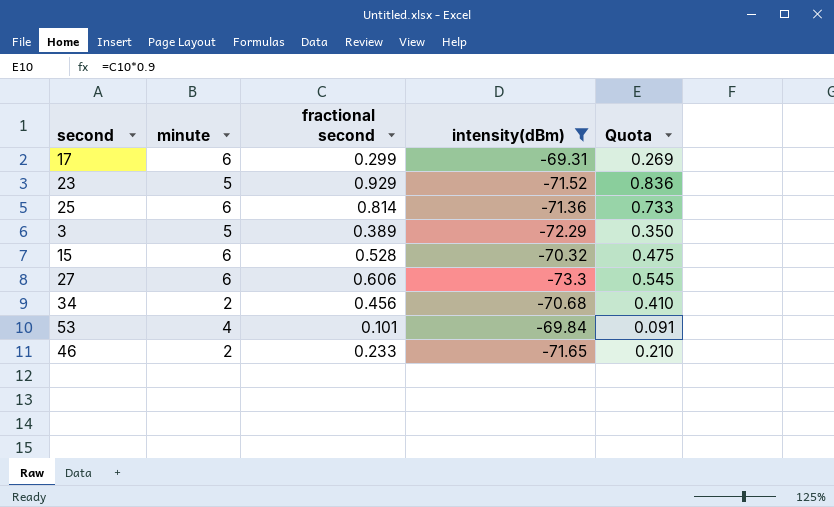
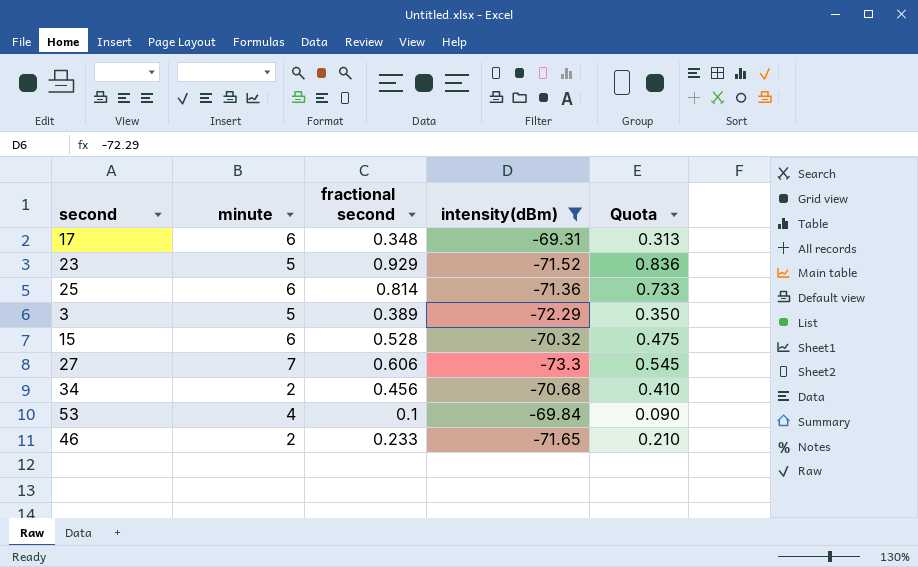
17 | fractional second: 0.299 -> 0.348
17 | Quota: 0.269 -> 0.313
27 | minute: 6 -> 7
53 | fractional second: 0.101 -> 0.1
53 | Quota: 0.091 -> 0.090

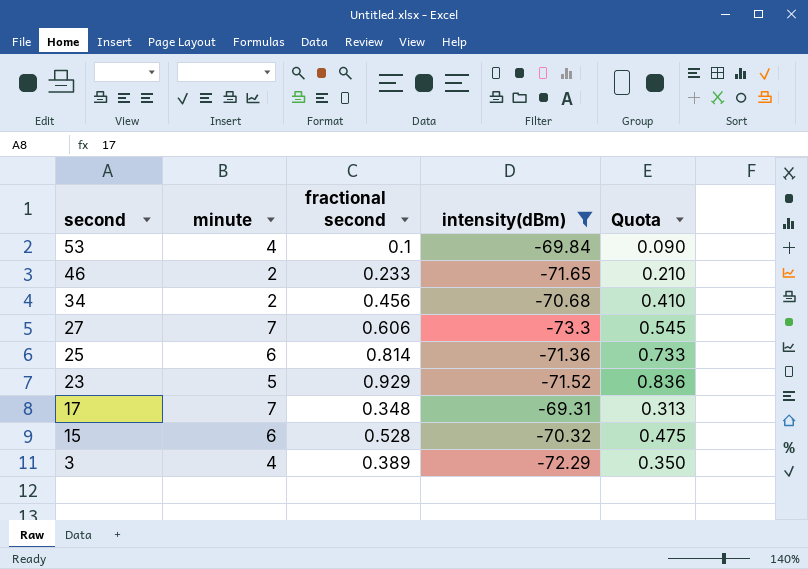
row order: none -> second descending
17 | minute: 6 -> 7
3 | minute: 5 -> 4

